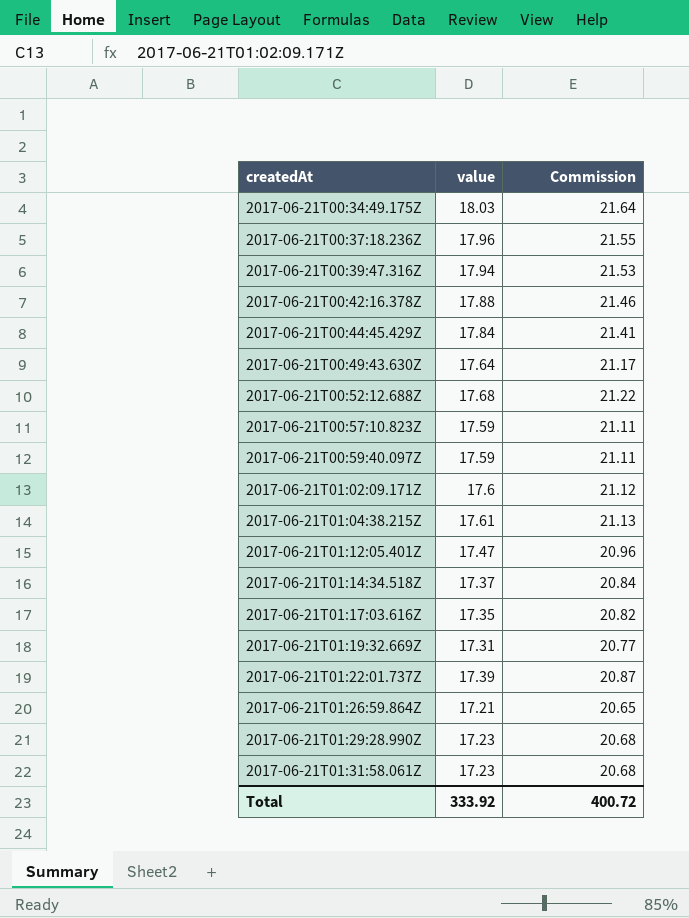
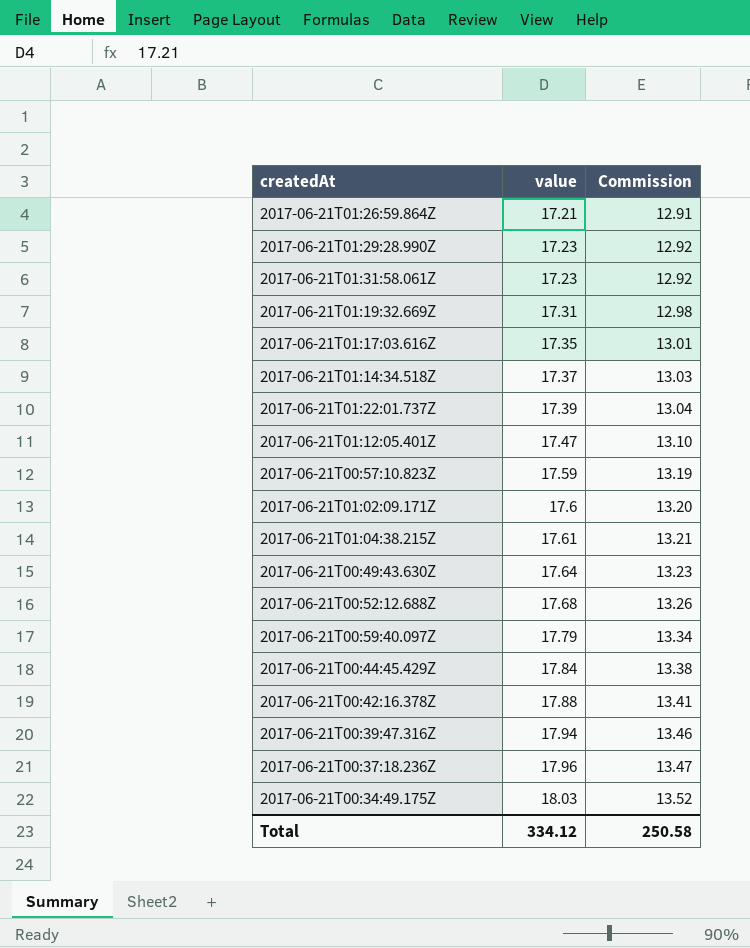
row order: createdAt ascending -> value ascending
column Commission | formula: [value] * 1.2 -> [value] * 0.75
2017-06-21T00:59:40.097Z | value: 17.59 -> 17.79
Total | value: 333.92 -> 334.12
Total | Commission: 400.72 -> 250.58

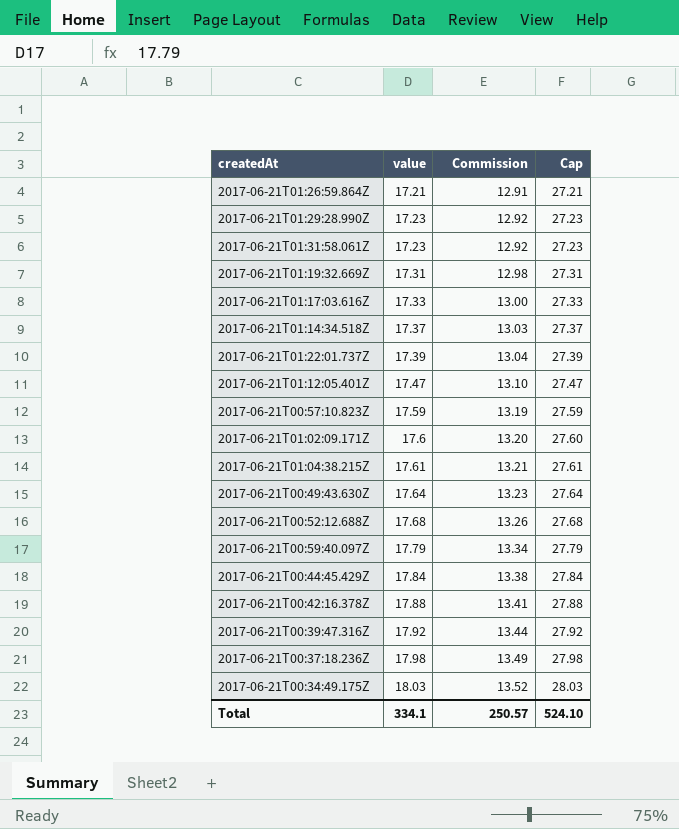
column Cap | formula: none -> [value] + 10
2017-06-21T01:17:03.616Z | value: 17.35 -> 17.33
2017-06-21T01:17:03.616Z | Commission: 13.01 -> 13.00
2017-06-21T00:39:47.316Z | value: 17.94 -> 17.92
2017-06-21T00:39:47.316Z | Commission: 13.46 -> 13.44
2017-06-21T00:37:18.236Z | value: 17.96 -> 17.98
2017-06-21T00:37:18.236Z | Commission: 13.47 -> 13.49
Total | value: 334.12 -> 334.1
Total | Commission: 250.58 -> 250.57

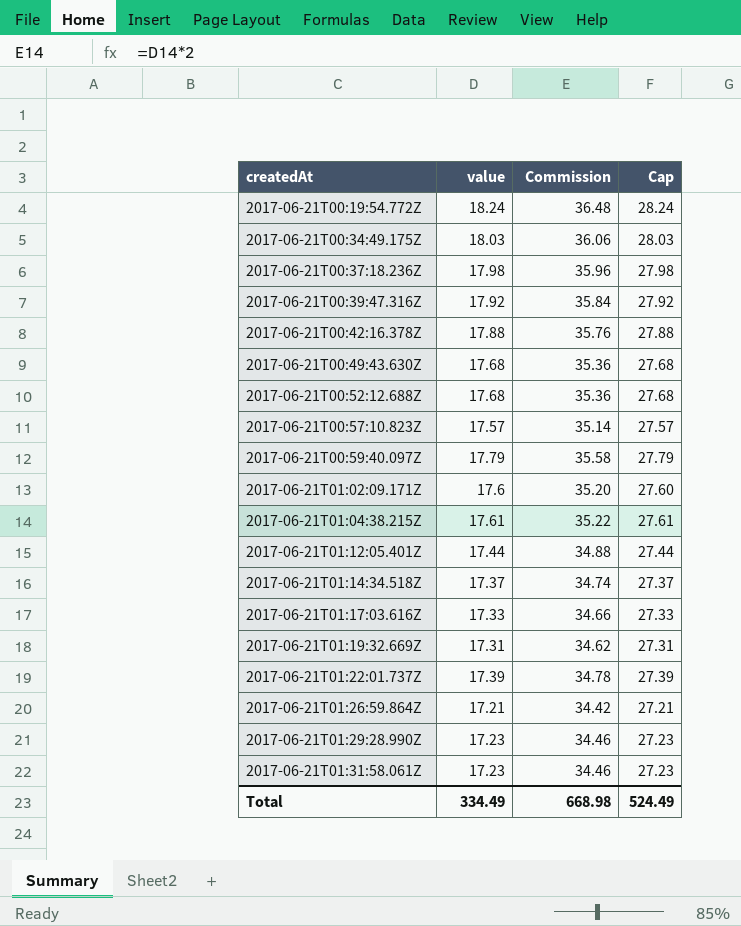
row order: value ascending -> createdAt ascending
column Commission | formula: [value] * 0.75 -> [value] * 2
row 2017-06-21T00:44:45.429Z: 17.84 | 13.38 | 27.84 -> none
row 2017-06-21T00:19:54.772Z: none -> 18.24 | 36.48 | 28.24
2017-06-21T00:49:43.630Z | value: 17.64 -> 17.68
2017-06-21T00:49:43.630Z | Cap: 27.64 -> 27.68
2017-06-21T00:57:10.823Z | value: 17.59 -> 17.57
2017-06-21T00:57:10.823Z | Cap: 27.59 -> 27.57
2017-06-21T01:12:05.401Z | value: 17.47 -> 17.44
2017-06-21T01:12:05.401Z | Cap: 27.47 -> 27.44
Total | value: 334.1 -> 334.49
Total | Commission: 250.57 -> 668.98
Total | Cap: 524.10 -> 524.49

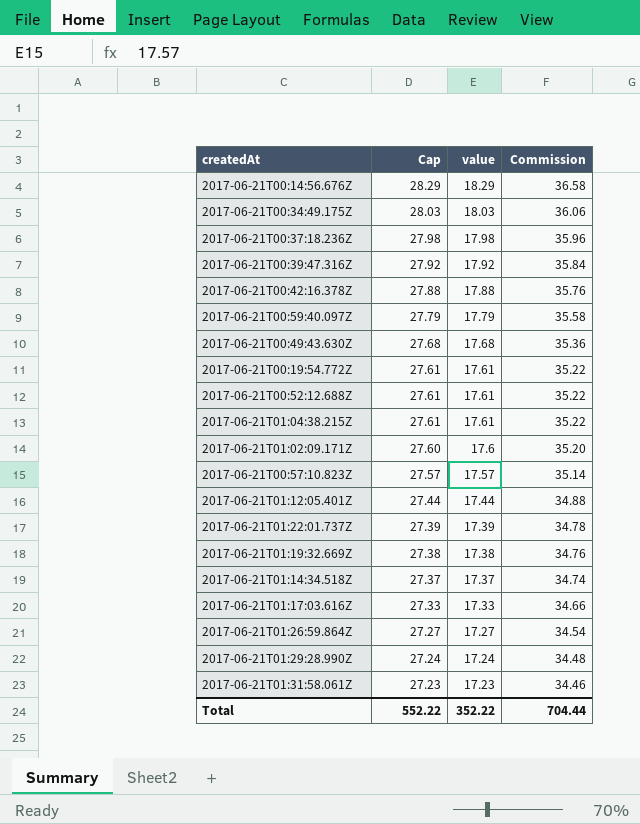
row order: createdAt ascending -> Cap descending
column Cap | position: 4 -> 2
row 2017-06-21T00:14:56.676Z: none -> 28.29 | 18.29 | 36.58
2017-06-21T00:19:54.772Z | Cap: 28.24 -> 27.61
2017-06-21T00:19:54.772Z | value: 18.24 -> 17.61
2017-06-21T00:19:54.772Z | Commission: 36.48 -> 35.22
2017-06-21T00:52:12.688Z | Cap: 27.68 -> 27.61
2017-06-21T00:52:12.688Z | value: 17.68 -> 17.61
2017-06-21T00:52:12.688Z | Commission: 35.36 -> 35.22
2017-06-21T01:19:32.669Z | Cap: 27.31 -> 27.38
2017-06-21T01:19:32.669Z | value: 17.31 -> 17.38
2017-06-21T01:19:32.669Z | Commission: 34.62 -> 34.76
2017-06-21T01:26:59.864Z | Cap: 27.21 -> 27.27
2017-06-21T01:26:59.864Z | value: 17.21 -> 17.27
2017-06-21T01:26:59.864Z | Commission: 34.42 -> 34.54
2017-06-21T01:29:28.990Z | Cap: 27.23 -> 27.24
2017-06-21T01:29:28.990Z | value: 17.23 -> 17.24
2017-06-21T01:29:28.990Z | Commission: 34.46 -> 34.48
Total | Cap: 524.49 -> 552.22
Total | value: 334.49 -> 352.22
Total | Commission: 668.98 -> 704.44

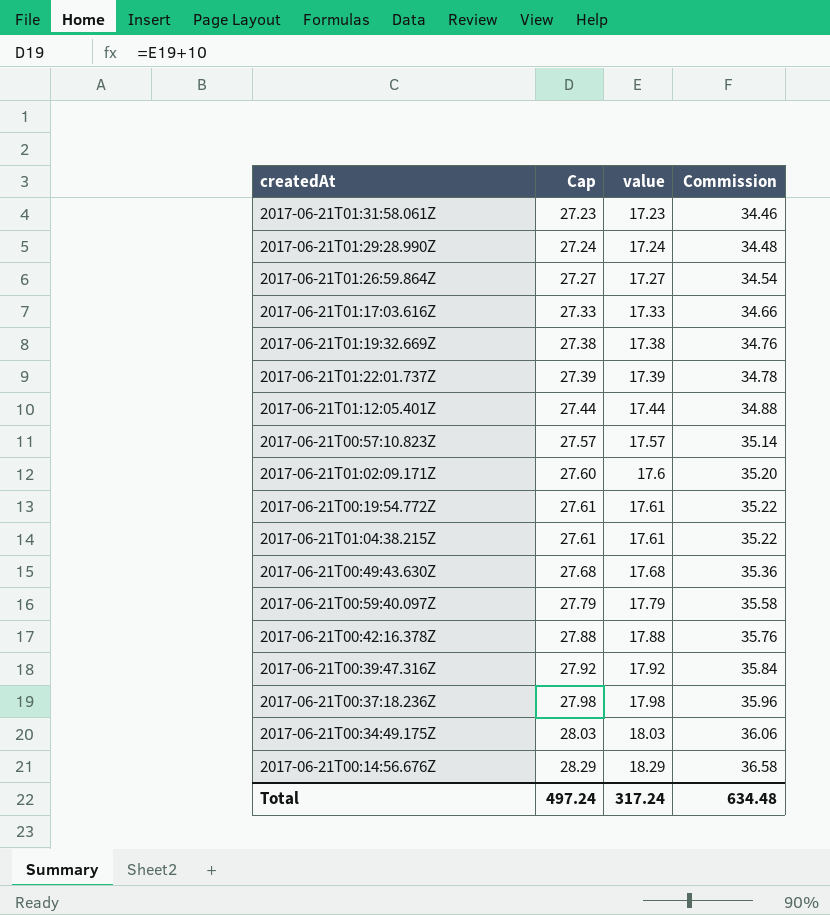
row order: Cap descending -> Cap ascending
row 2017-06-21T00:52:12.688Z: 27.61 | 17.61 | 35.22 -> none
row 2017-06-21T01:14:34.518Z: 27.37 | 17.37 | 34.74 -> none
Total | Cap: 552.22 -> 497.24
Total | value: 352.22 -> 317.24
Total | Commission: 704.44 -> 634.48

